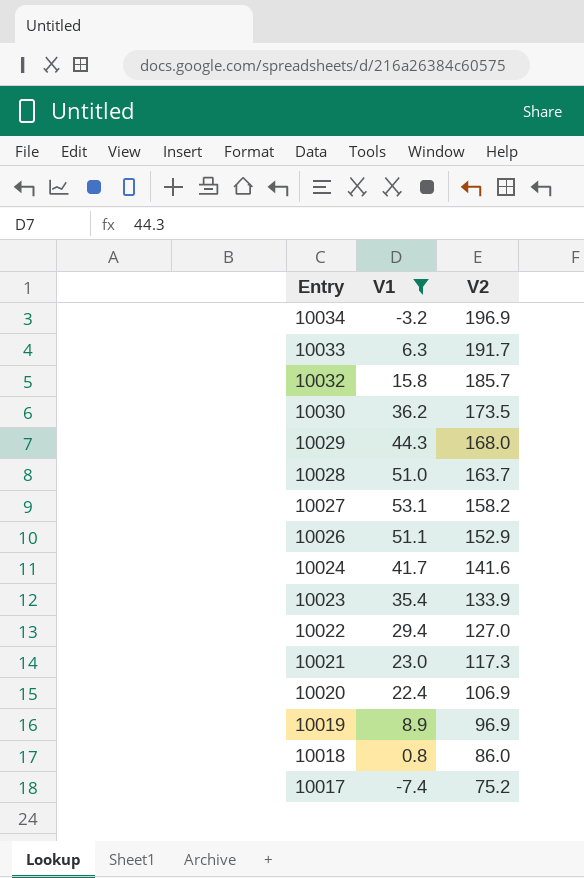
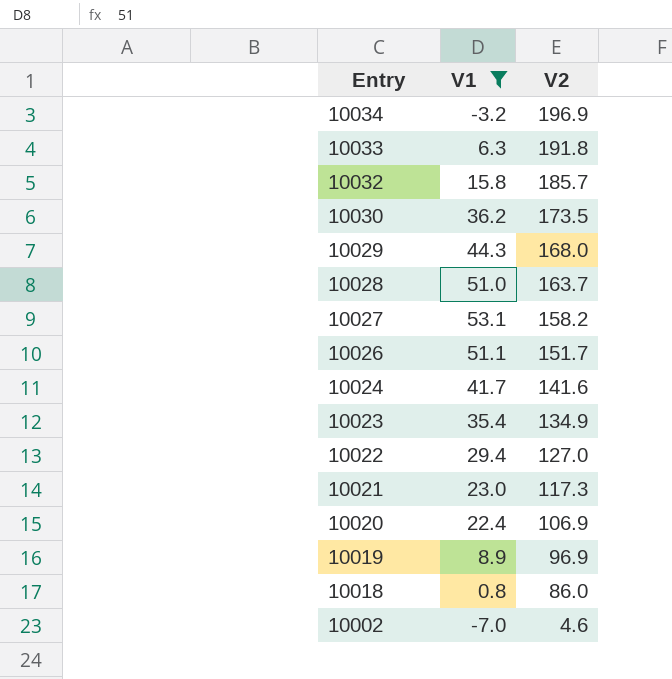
row 10017: -7.4 | 75.2 -> none
10033 | V2: 191.7 -> 191.8
10026 | V2: 152.9 -> 151.7
10023 | V2: 133.9 -> 134.9
row 10002: none -> -7.0 | 4.6

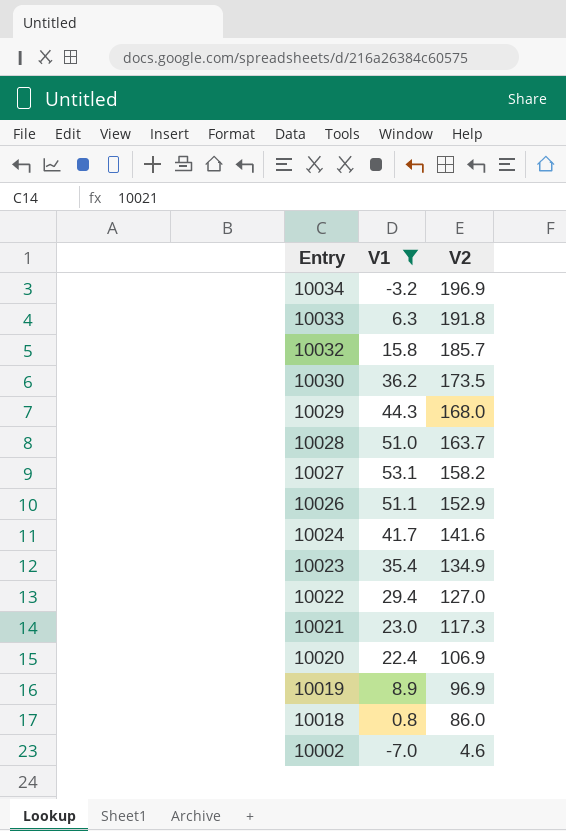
10026 | V2: 151.7 -> 152.9

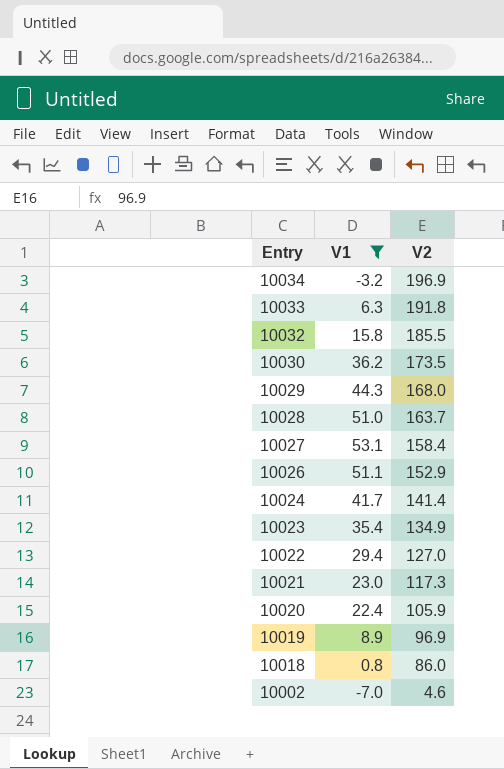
10032 | V2: 185.7 -> 185.5
10027 | V2: 158.2 -> 158.4
10024 | V2: 141.6 -> 141.4
10020 | V2: 106.9 -> 105.9

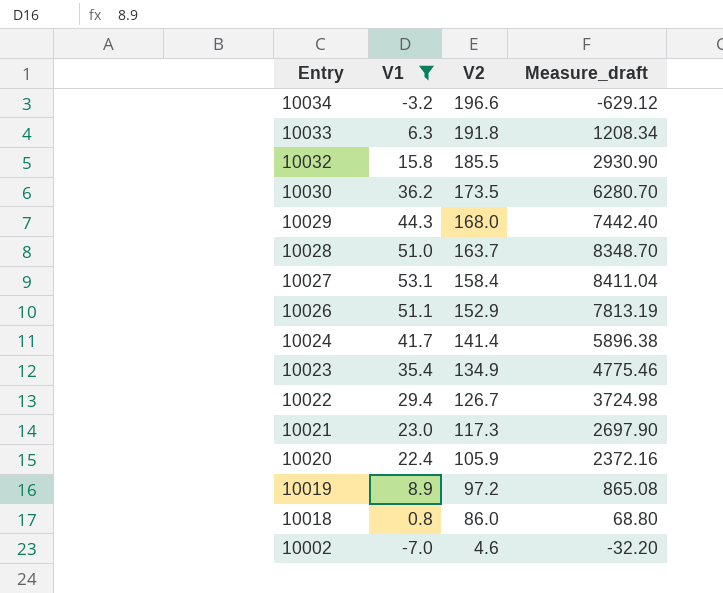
column Measure_draft | formula: none -> [V1] * [V2]
10034 | V2: 196.9 -> 196.6
10022 | V2: 127.0 -> 126.7
10019 | V2: 96.9 -> 97.2

